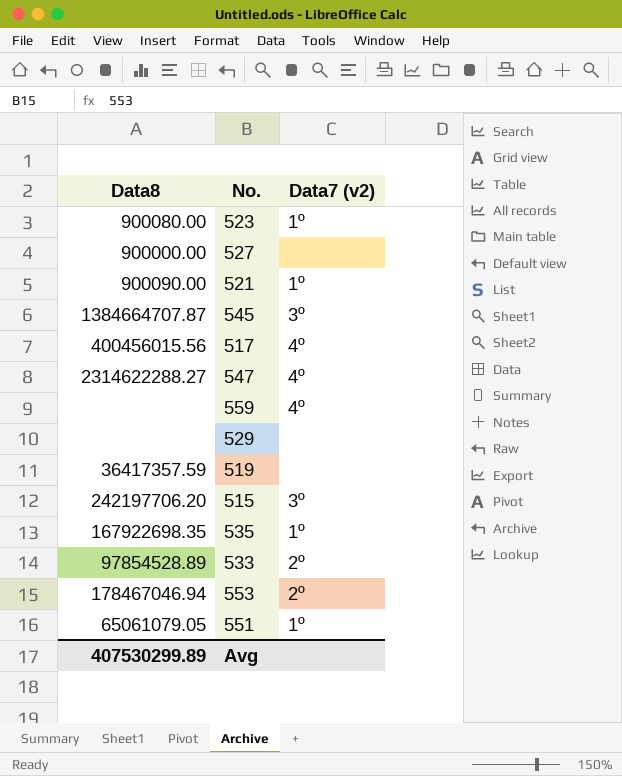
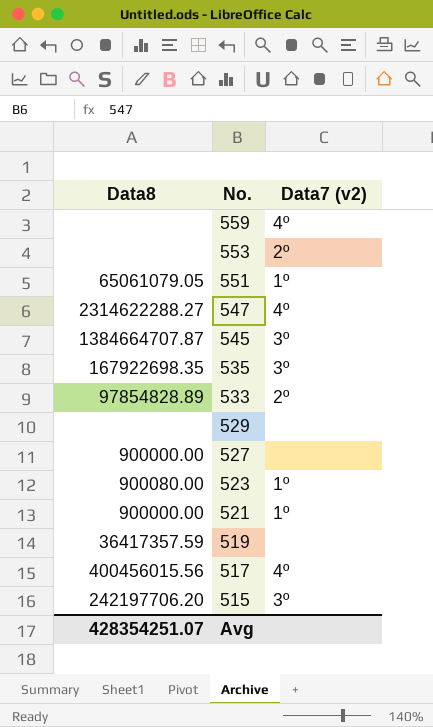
row order: none -> No. descending
553 | Data8: 178467046.94 -> none
535 | Data7 (v2): 1º -> 3º
533 | Data8: 97854528.89 -> 97854828.89
521 | Data8: 900090.00 -> 900000.00
Avg | Data8: 407530299.89 -> 428354251.07

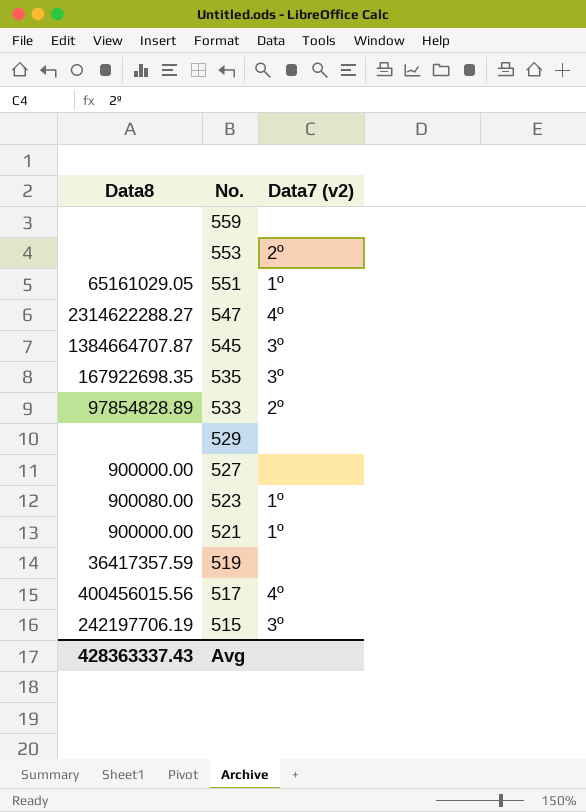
559 | Data7 (v2): 4º -> none
551 | Data8: 65061079.05 -> 65161029.05
515 | Data8: 242197706.20 -> 242197706.19
Avg | Data8: 428354251.07 -> 428363337.43

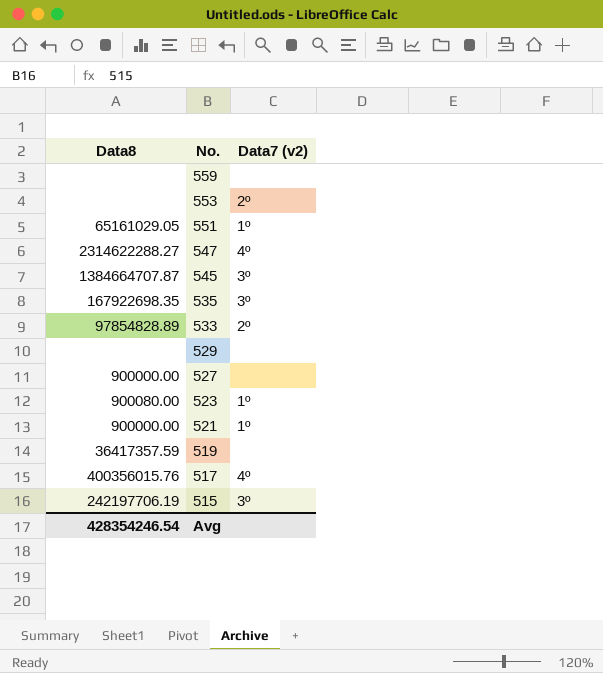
517 | Data8: 400456015.56 -> 400356015.76
Avg | Data8: 428363337.43 -> 428354246.54

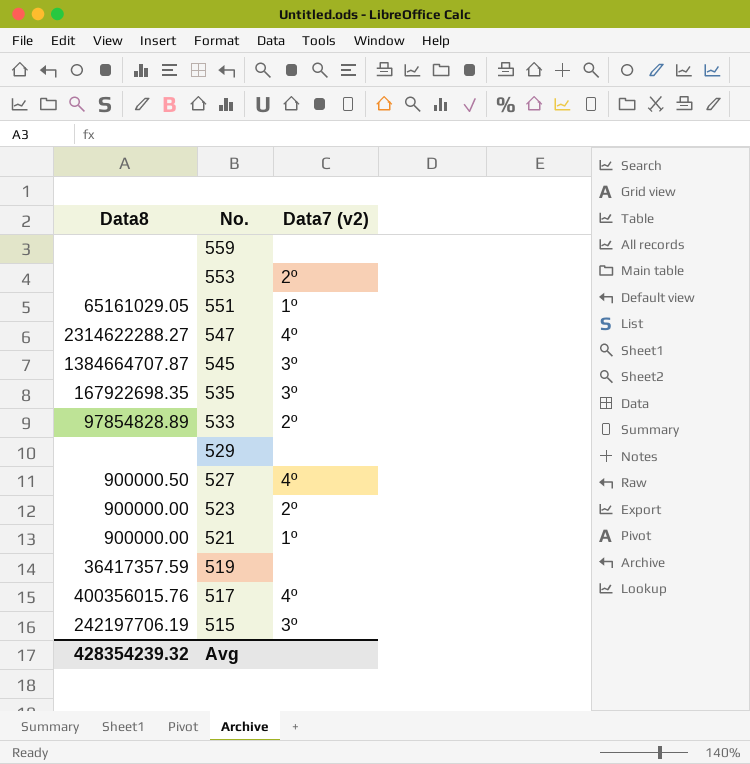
527 | Data8: 900000.00 -> 900000.50
527 | Data7 (v2): none -> 4º
523 | Data8: 900080.00 -> 900000.00
523 | Data7 (v2): 1º -> 2º
Avg | Data8: 428354246.54 -> 428354239.32

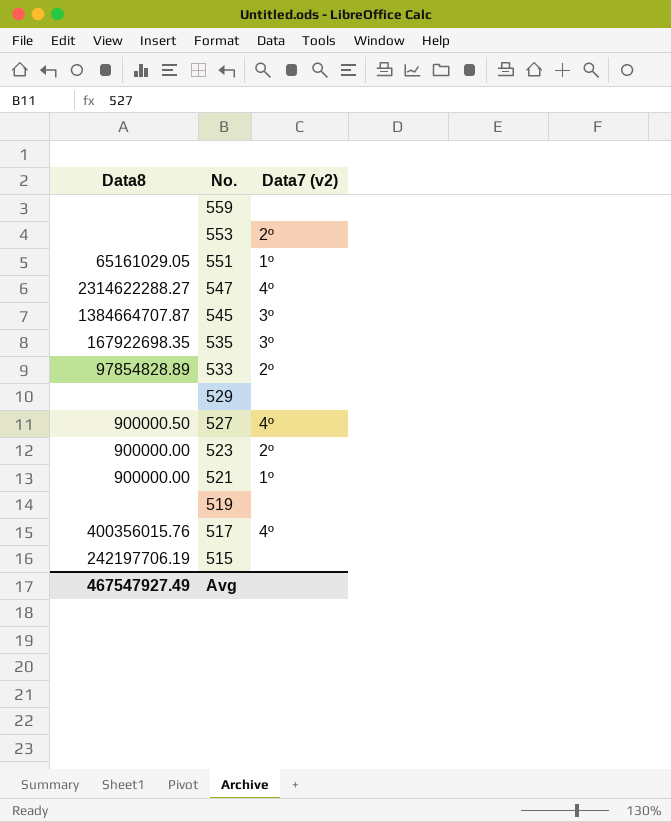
519 | Data8: 36417357.59 -> none
515 | Data7 (v2): 3º -> none
Avg | Data8: 428354239.32 -> 467547927.49

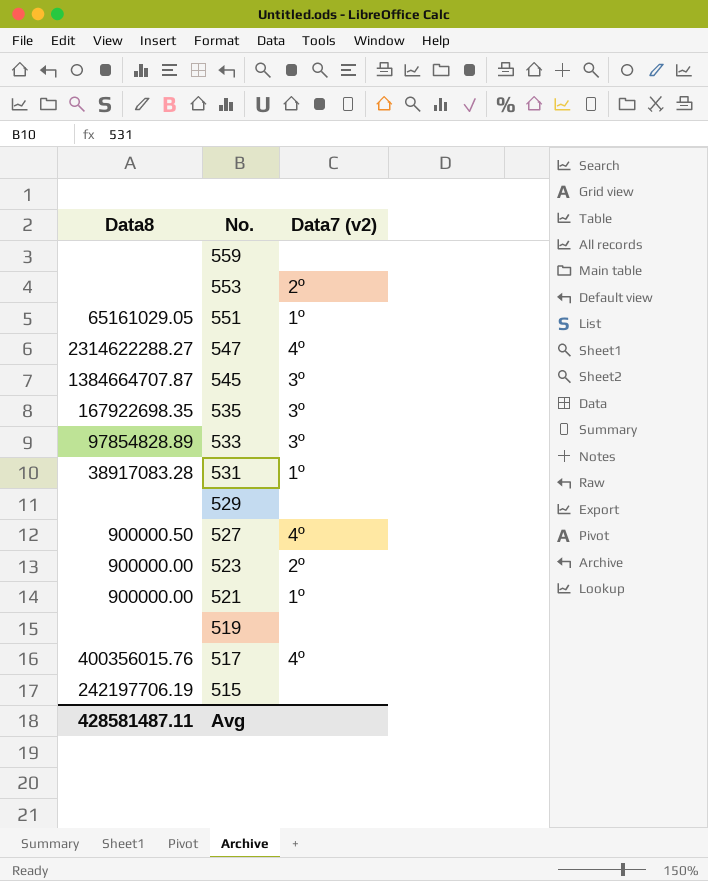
533 | Data7 (v2): 2º -> 3º
row 531: none -> 38917083.28 | 1º
Avg | Data8: 467547927.49 -> 428581487.11

